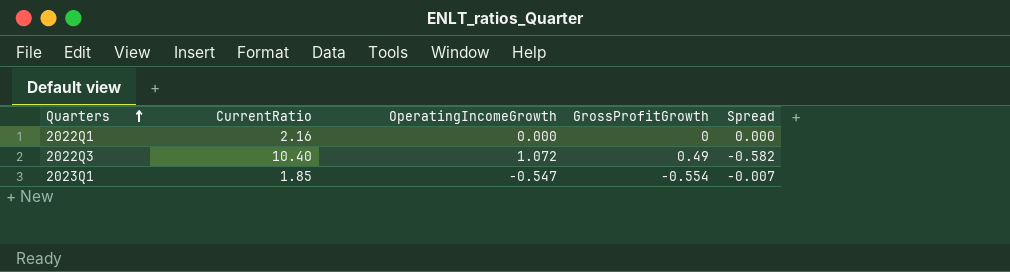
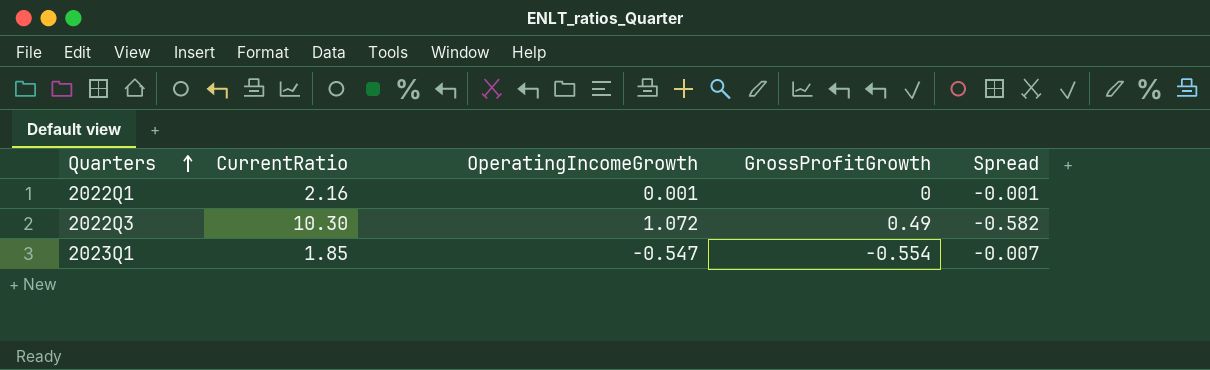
2022Q1 | OperatingIncomeGrowth: 0.000 -> 0.001
2022Q1 | Spread: 0.000 -> -0.001
2022Q3 | CurrentRatio: 10.40 -> 10.30

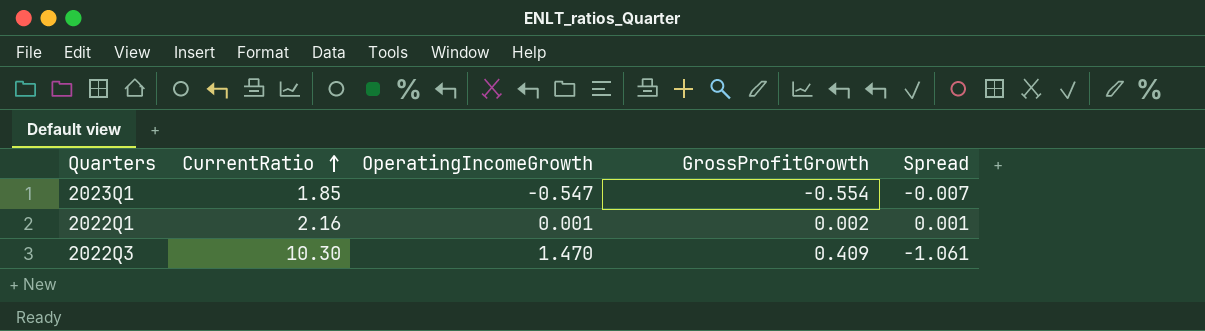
row order: Quarters ascending -> CurrentRatio ascending
2022Q1 | GrossProfitGrowth: 0 -> 0.002
2022Q1 | Spread: -0.001 -> 0.001
2022Q3 | OperatingIncomeGrowth: 1.072 -> 1.470
2022Q3 | GrossProfitGrowth: 0.49 -> 0.409
2022Q3 | Spread: -0.582 -> -1.061

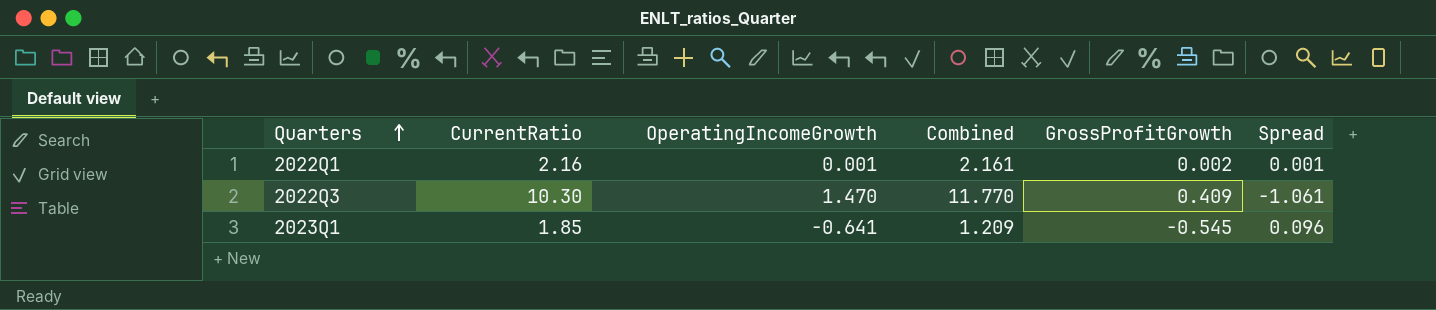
row order: CurrentRatio ascending -> Quarters ascending
column Combined | formula: none -> [CurrentRatio] + [OperatingIncomeGrowth]
2023Q1 | OperatingIncomeGrowth: -0.547 -> -0.641
2023Q1 | GrossProfitGrowth: -0.554 -> -0.545
2023Q1 | Spread: -0.007 -> 0.096

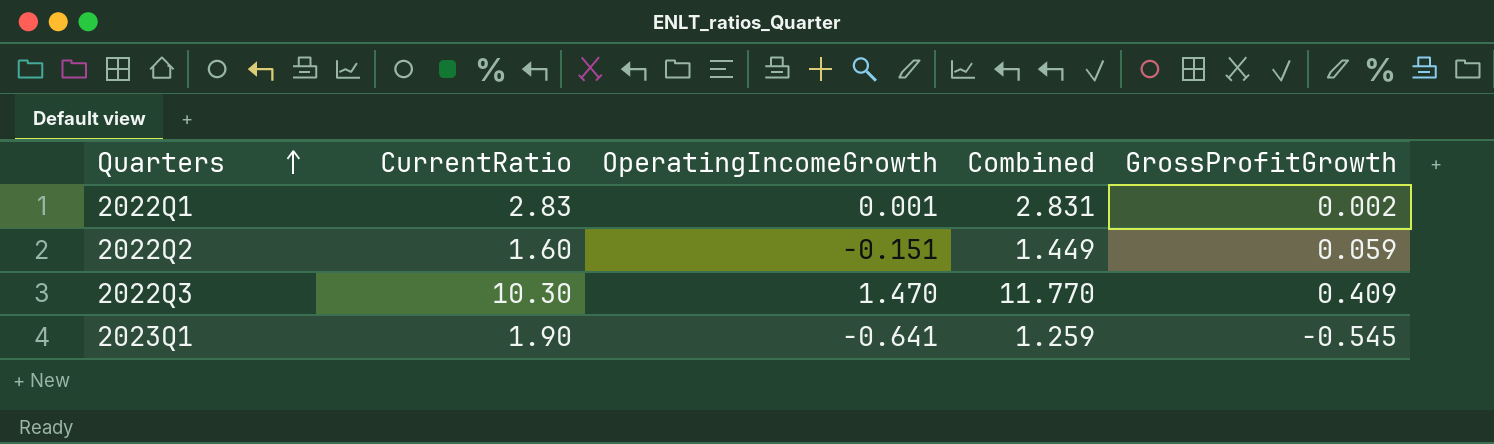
column Spread | formula: [GrossProfitGrowth] - [OperatingIncomeGrowth] -> none
2022Q1 | CurrentRatio: 2.16 -> 2.83
2022Q1 | Combined: 2.161 -> 2.831
row 2022Q2: none -> 1.60 | -0.151 | 1.449 | 0.059
2023Q1 | CurrentRatio: 1.85 -> 1.90
2023Q1 | Combined: 1.209 -> 1.259

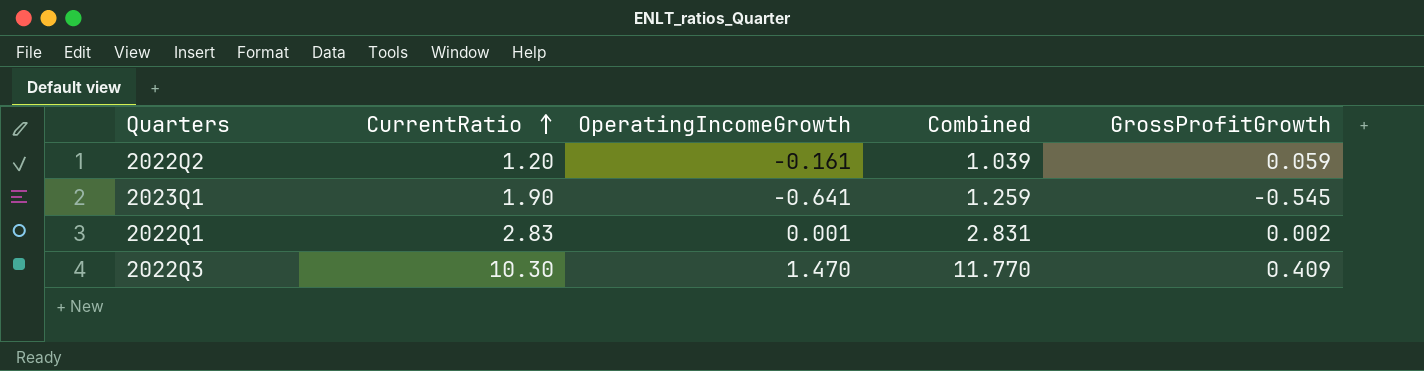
row order: Quarters ascending -> CurrentRatio ascending
2022Q2 | CurrentRatio: 1.60 -> 1.20
2022Q2 | OperatingIncomeGrowth: -0.151 -> -0.161
2022Q2 | Combined: 1.449 -> 1.039

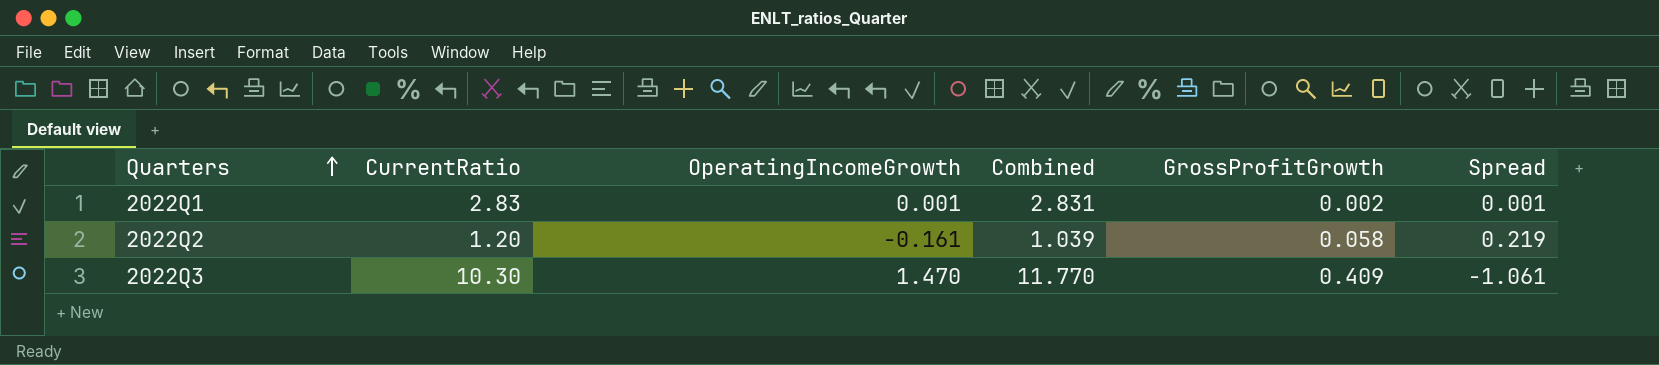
row order: CurrentRatio ascending -> Quarters ascending
column Spread | formula: none -> [GrossProfitGrowth] - [OperatingIncomeGrowth]
row 2023Q1: 1.90 | -0.641 | 1.259 | -0.545 -> none
2022Q2 | GrossProfitGrowth: 0.059 -> 0.058

